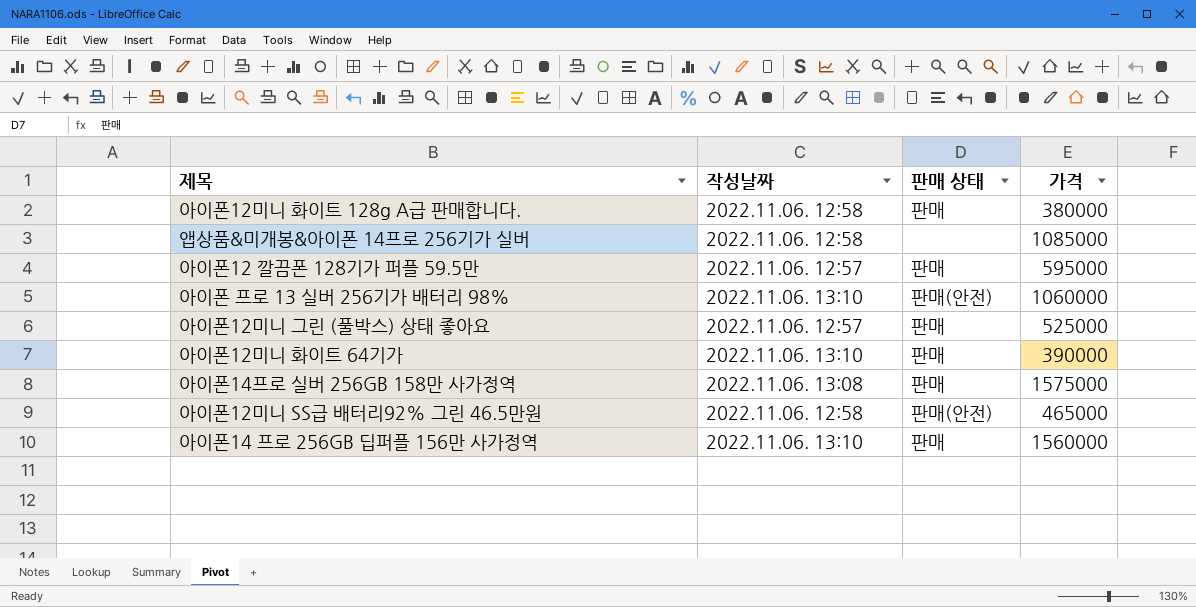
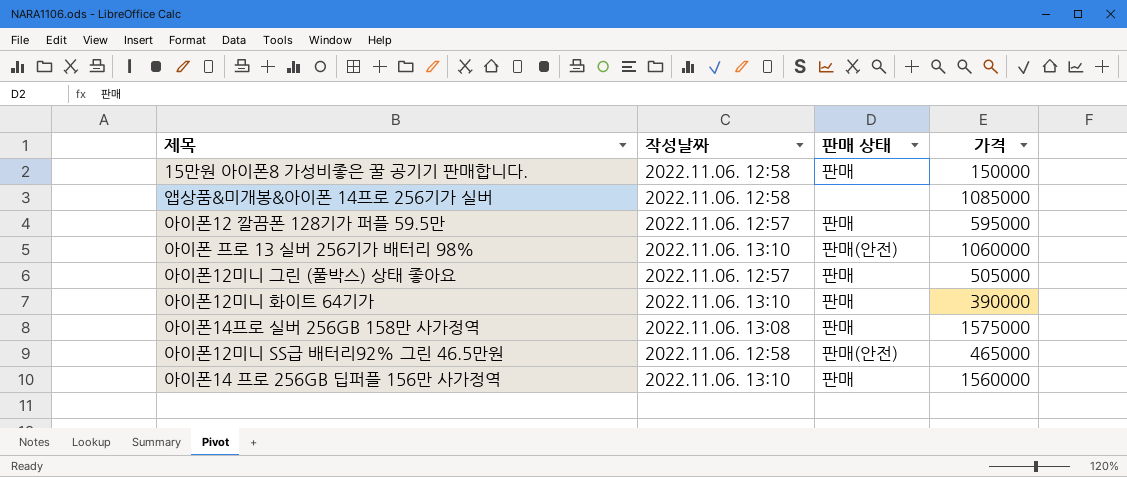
row 아이폰12미니 화이트 128g A급 판매합니다.: 2022.11.06. 12:58 | 판매 | 380000 -> none
row 15만원 아이폰8 가성비좋은 꿀 공기기 판매합니다.: none -> 2022.11.06. 12:58 | 판매 | 150000
아이폰12미니 그린 (풀박스) 상태 좋아요 | 가격: 525000 -> 505000

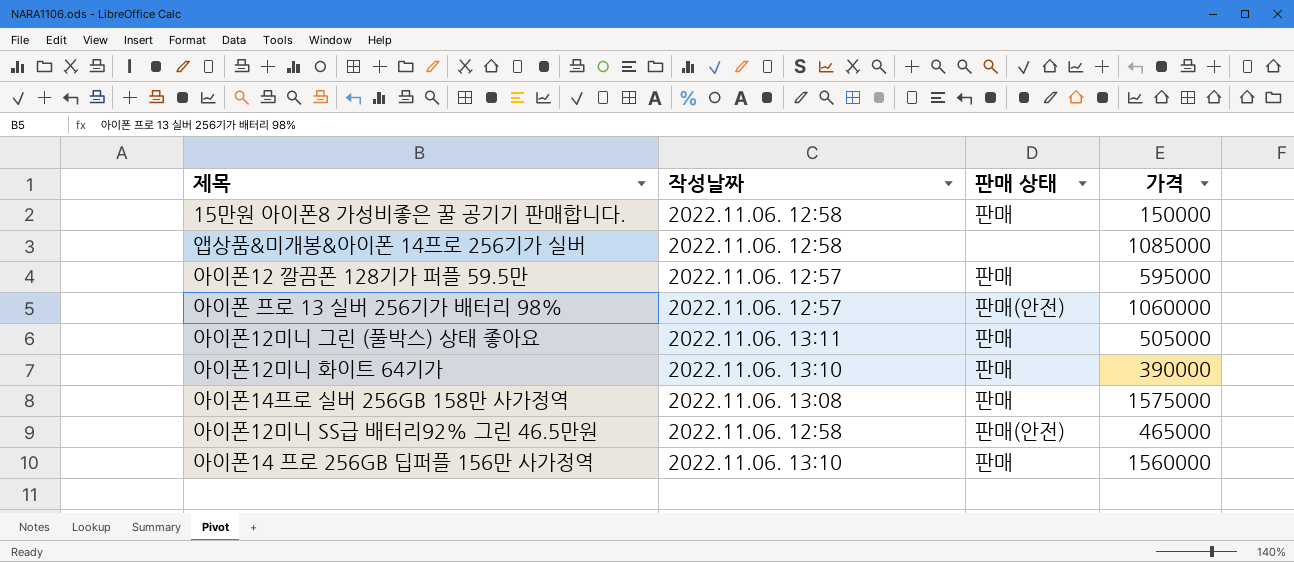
아이폰 프로 13 실버 256기가 배터리 98% | 작성날짜: 2022.11.06. 13:10 -> 2022.11.06. 12:57
아이폰12미니 그린 (풀박스) 상태 좋아요 | 작성날짜: 2022.11.06. 12:57 -> 2022.11.06. 13:11

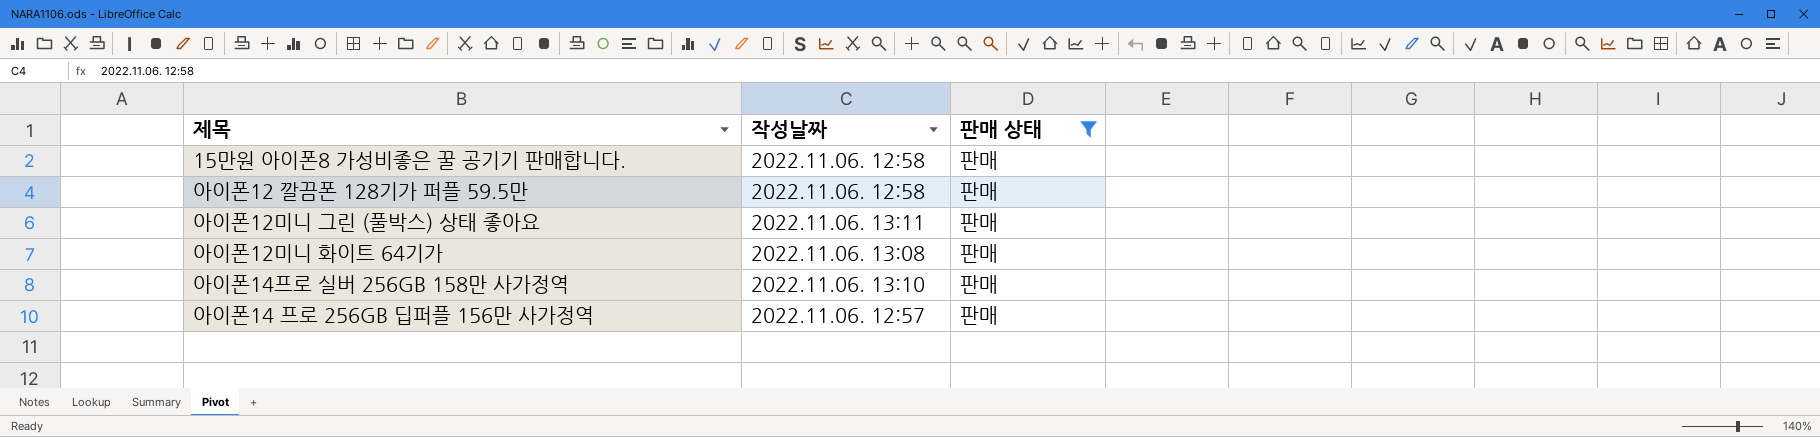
filter: none -> 판매 상태 = 판매
column 가격 | position: 4 -> none
아이폰12 깔끔폰 128기가 퍼플 59.5만 | 작성날짜: 2022.11.06. 12:57 -> 2022.11.06. 12:58
아이폰12미니 화이트 64기가 | 작성날짜: 2022.11.06. 13:10 -> 2022.11.06. 13:08
아이폰14프로 실버 256GB 158만 사가정역 | 작성날짜: 2022.11.06. 13:08 -> 2022.11.06. 13:10
아이폰14 프로 256GB 딥퍼플 156만 사가정역 | 작성날짜: 2022.11.06. 13:10 -> 2022.11.06. 12:57

